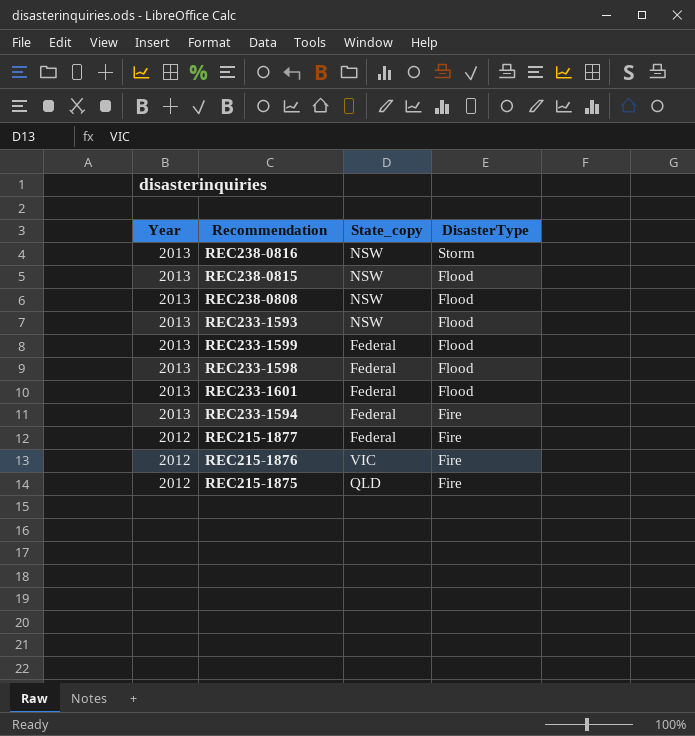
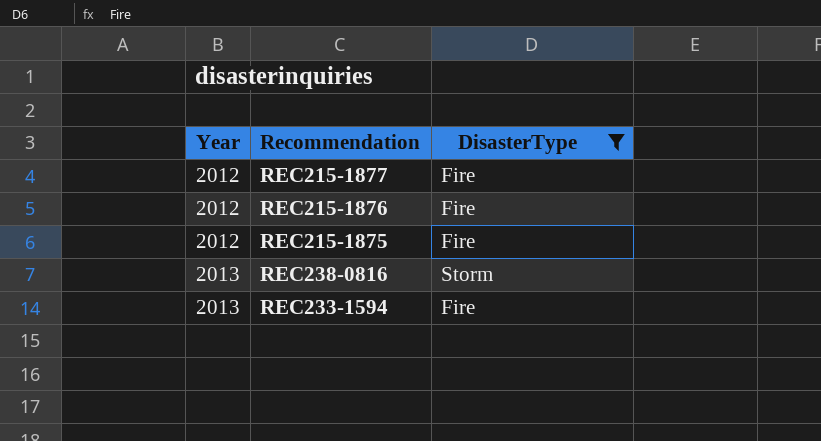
filter: none -> DisasterType != Flood
row order: Year descending -> Year ascending
column State_copy | position: 3 -> none

